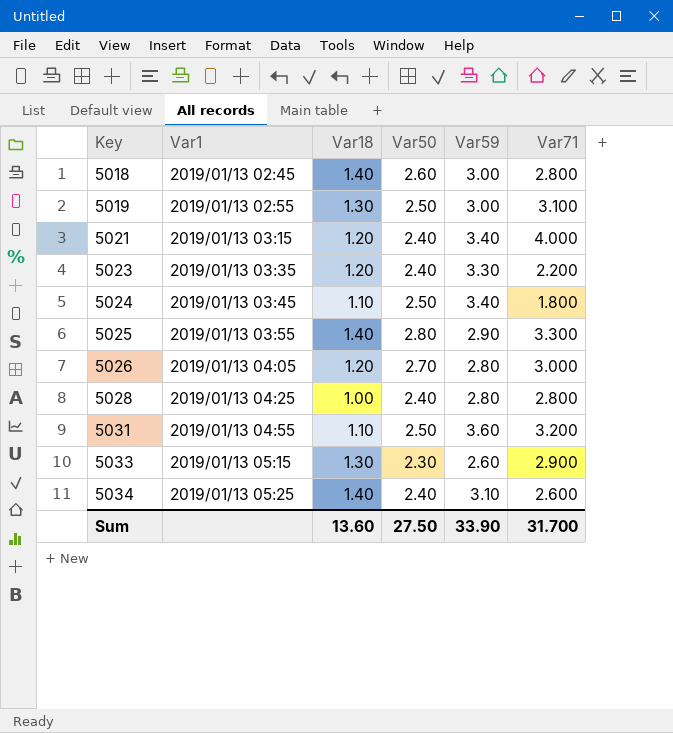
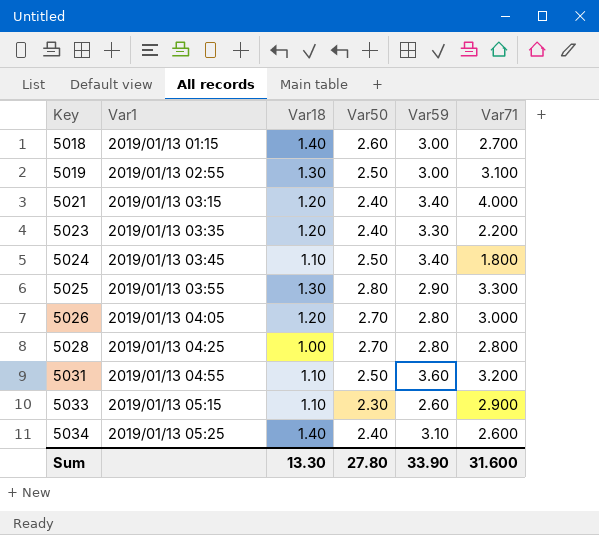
5018 | Var1: 2019/01/13 02:45 -> 2019/01/13 01:15
5018 | Var71: 2.800 -> 2.700
5025 | Var18: 1.40 -> 1.30
5028 | Var50: 2.40 -> 2.70
5033 | Var18: 1.30 -> 1.10
Sum | Var18: 13.60 -> 13.30
Sum | Var50: 27.50 -> 27.80
Sum | Var71: 31.700 -> 31.600

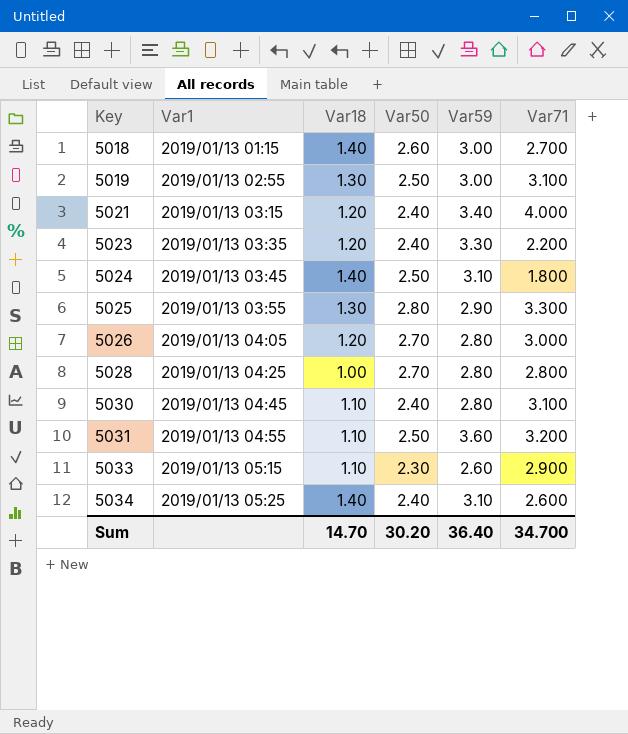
5024 | Var18: 1.10 -> 1.40
5024 | Var59: 3.40 -> 3.10
row 5030: none -> 2019/01/13 04:45 | 1.10 | 2.40 | 2.80 | 3.100
Sum | Var18: 13.30 -> 14.70
Sum | Var50: 27.80 -> 30.20
Sum | Var59: 33.90 -> 36.40
Sum | Var71: 31.600 -> 34.700

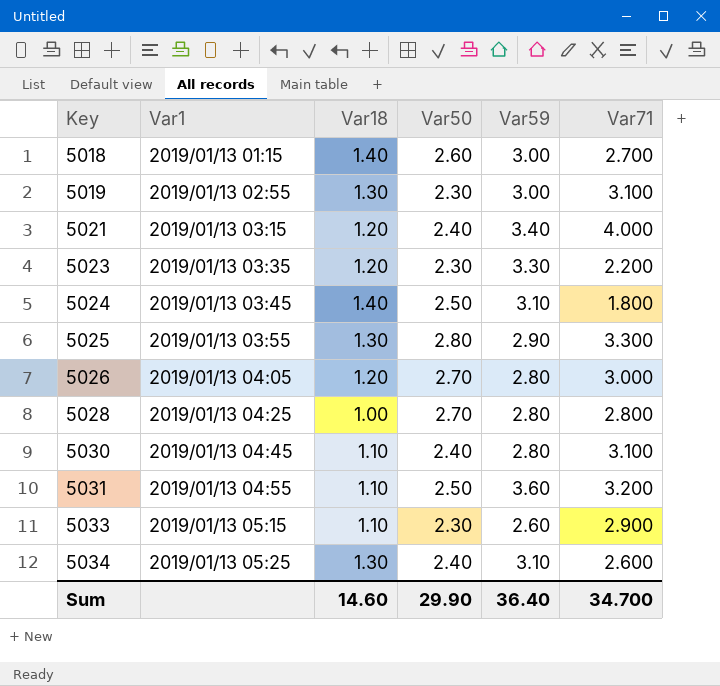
5019 | Var50: 2.50 -> 2.30
5023 | Var50: 2.40 -> 2.30
5034 | Var18: 1.40 -> 1.30
Sum | Var18: 14.70 -> 14.60
Sum | Var50: 30.20 -> 29.90

